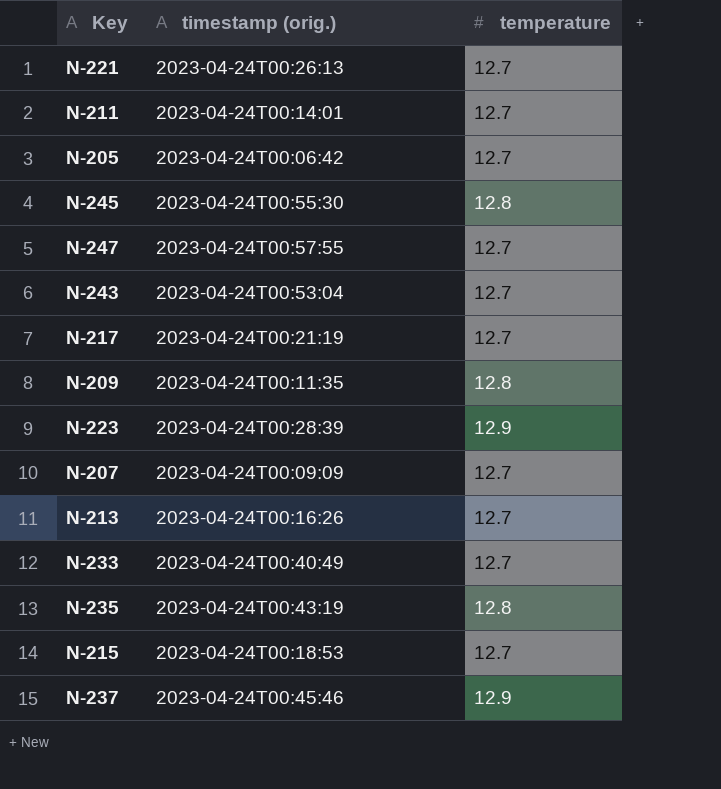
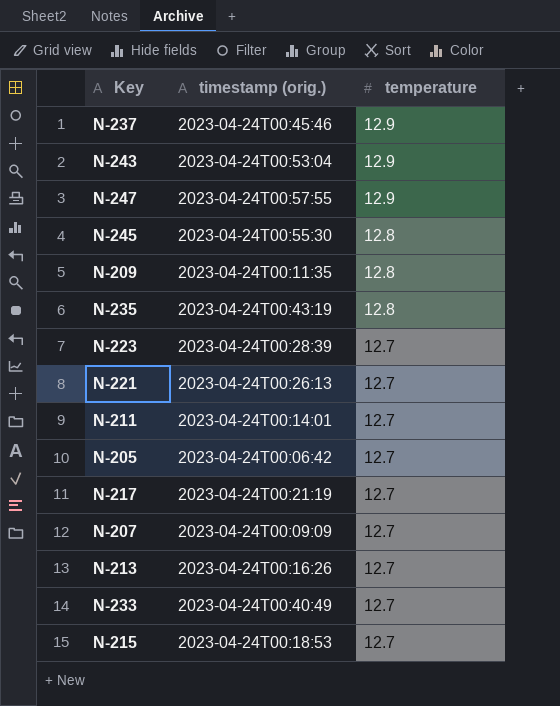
row order: none -> temperature descending
N-243 | temperature: 12.7 -> 12.9
N-247 | temperature: 12.7 -> 12.9
N-223 | temperature: 12.9 -> 12.7

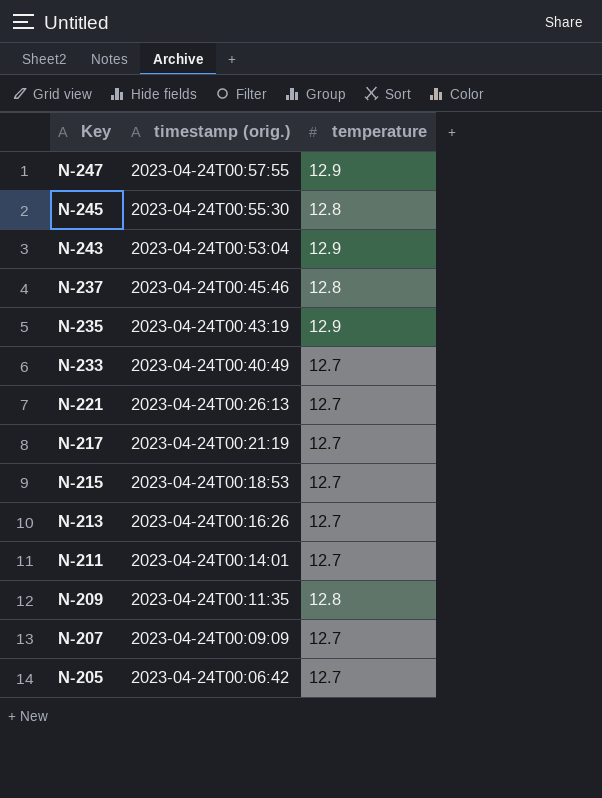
row order: temperature descending -> Key descending
row N-223: 2023-04-24T00:28:39 | 12.7 -> none
N-237 | temperature: 12.9 -> 12.8
N-235 | temperature: 12.8 -> 12.9

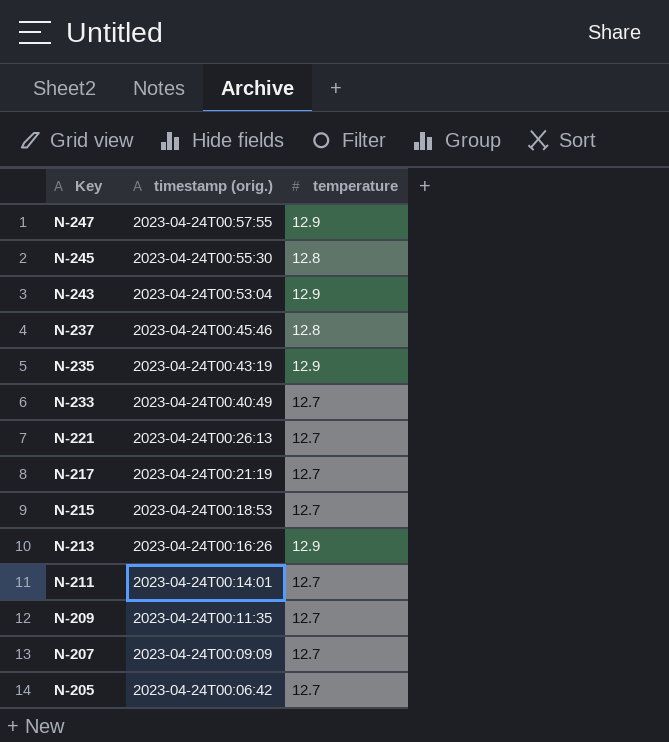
N-213 | temperature: 12.7 -> 12.9
N-209 | temperature: 12.8 -> 12.7

